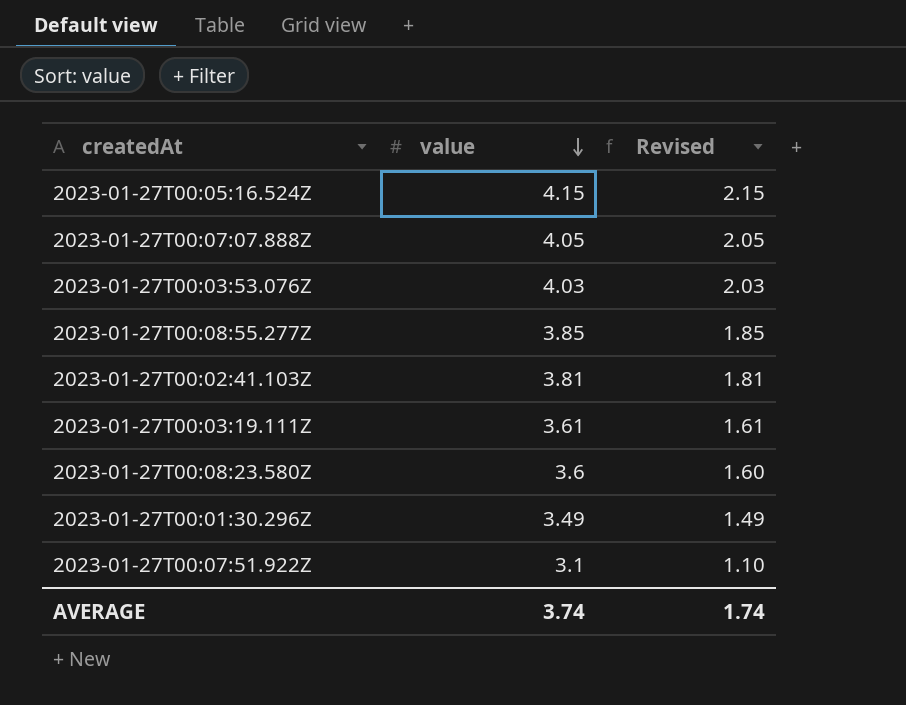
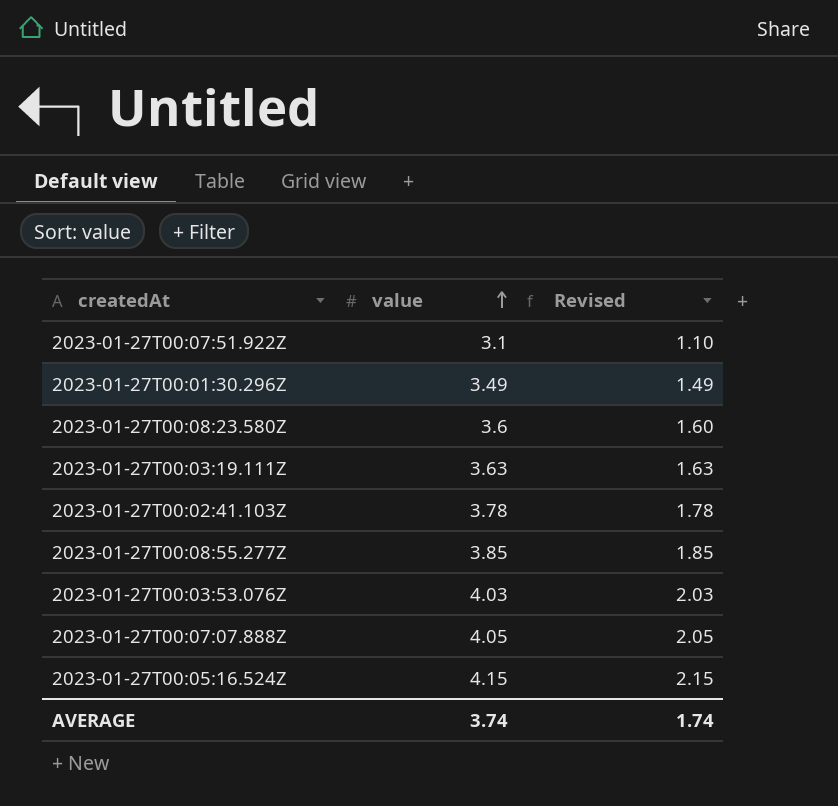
row order: value descending -> value ascending
2023-01-27T00:03:19.111Z | value: 3.61 -> 3.63
2023-01-27T00:03:19.111Z | Revised: 1.61 -> 1.63
2023-01-27T00:02:41.103Z | value: 3.81 -> 3.78
2023-01-27T00:02:41.103Z | Revised: 1.81 -> 1.78

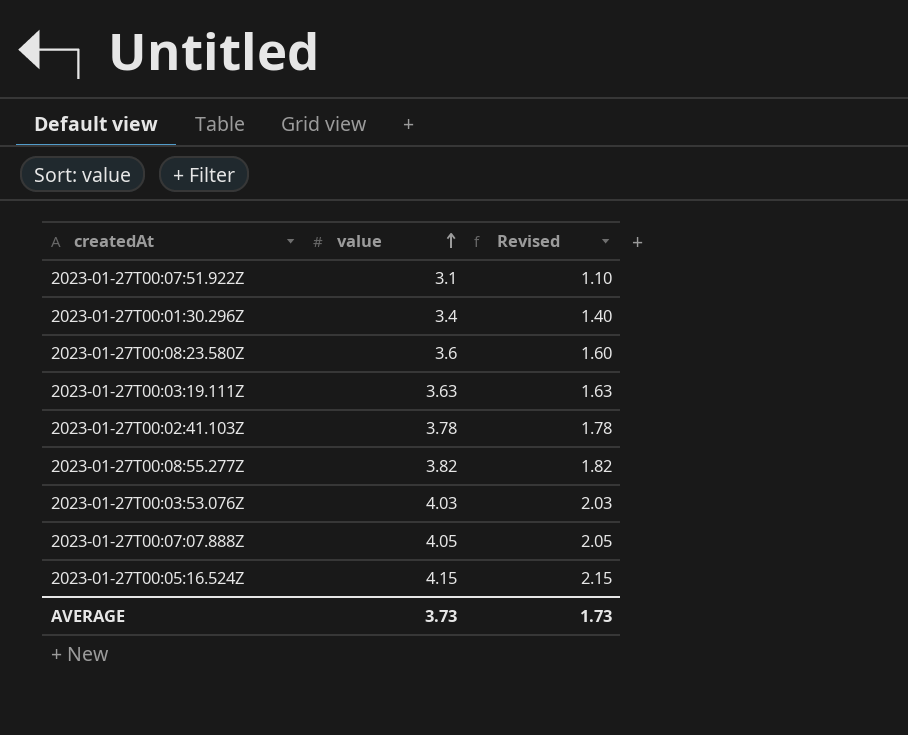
2023-01-27T00:01:30.296Z | value: 3.49 -> 3.4
2023-01-27T00:01:30.296Z | Revised: 1.49 -> 1.40
2023-01-27T00:08:55.277Z | value: 3.85 -> 3.82
2023-01-27T00:08:55.277Z | Revised: 1.85 -> 1.82
AVERAGE | value: 3.74 -> 3.73
AVERAGE | Revised: 1.74 -> 1.73

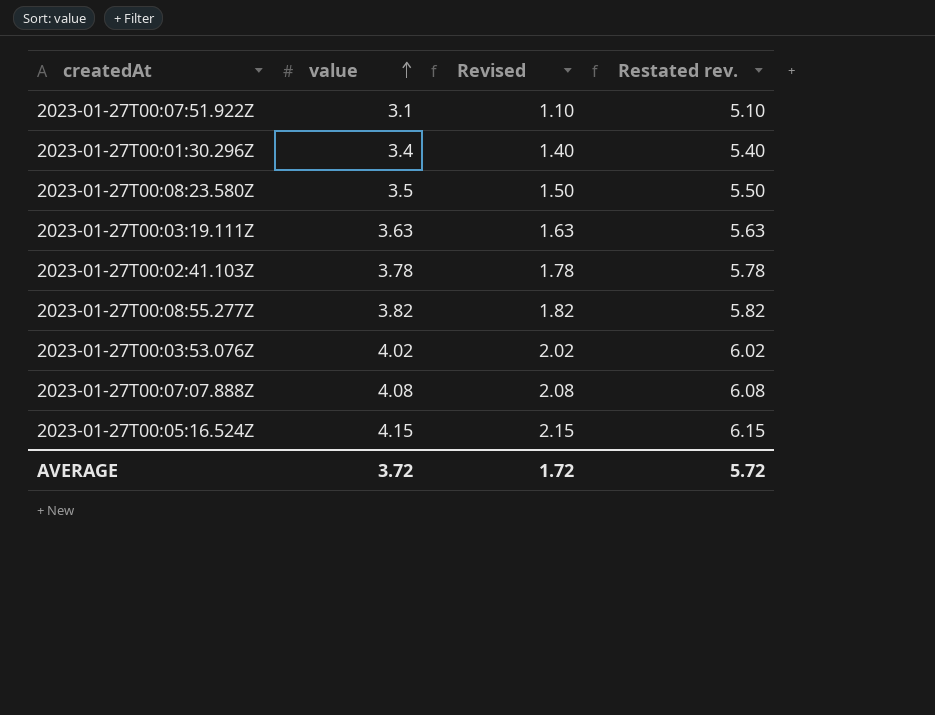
column Restated rev. | formula: none -> [value] + 2
2023-01-27T00:08:23.580Z | value: 3.6 -> 3.5
2023-01-27T00:08:23.580Z | Revised: 1.60 -> 1.50
2023-01-27T00:03:53.076Z | value: 4.03 -> 4.02
2023-01-27T00:03:53.076Z | Revised: 2.03 -> 2.02
2023-01-27T00:07:07.888Z | value: 4.05 -> 4.08
2023-01-27T00:07:07.888Z | Revised: 2.05 -> 2.08
AVERAGE | value: 3.73 -> 3.72
AVERAGE | Revised: 1.73 -> 1.72

